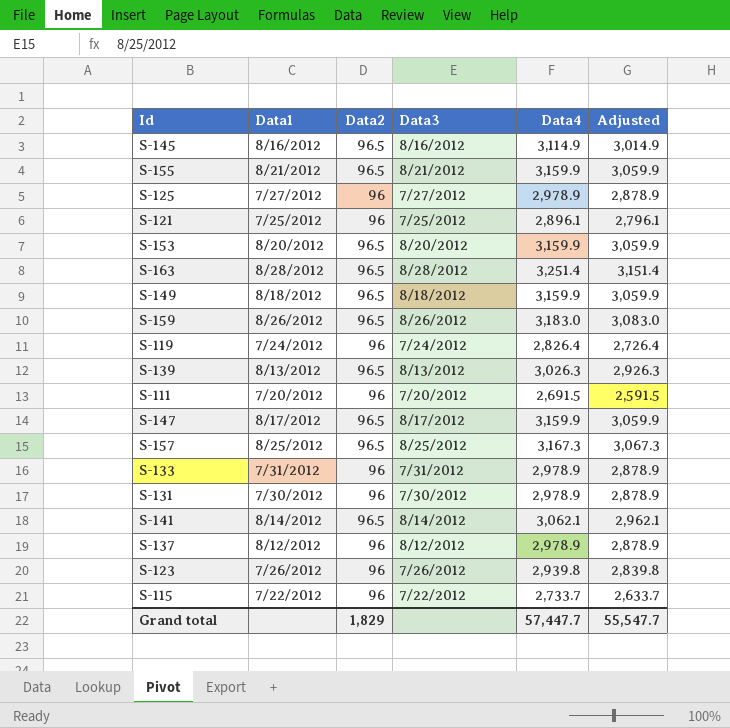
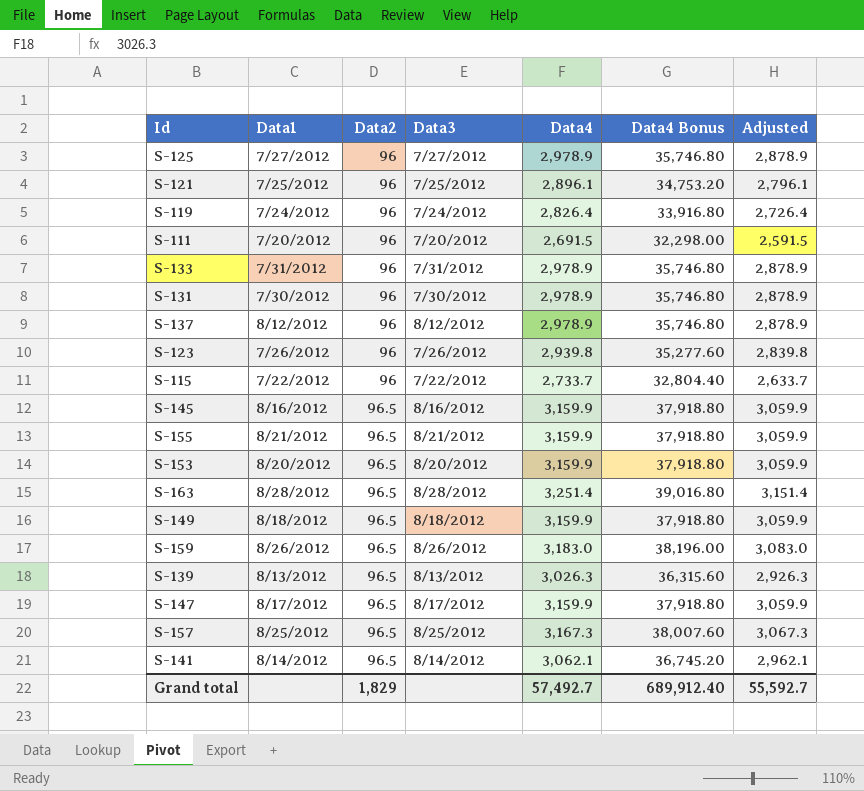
row order: none -> Data2 ascending
column Data4 Bonus | formula: none -> [Data4] * 12
S-145 | Data4: 3,114.9 -> 3,159.9
S-145 | Adjusted: 3,014.9 -> 3,059.9
Grand total | Data4: 57,447.7 -> 57,492.7
Grand total | Adjusted: 55,547.7 -> 55,592.7

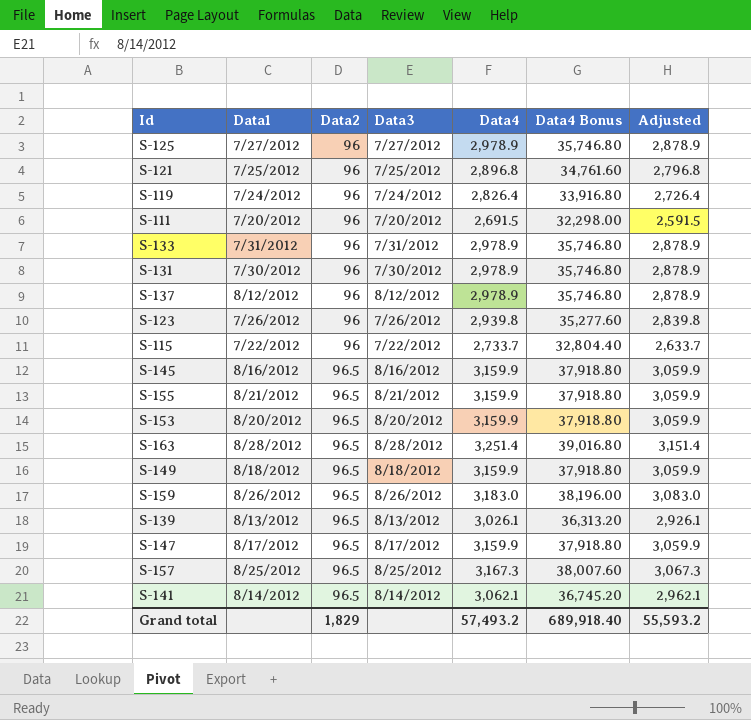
S-121 | Data4: 2,896.1 -> 2,896.8
S-121 | Data4 Bonus: 34,753.20 -> 34,761.60
S-121 | Adjusted: 2,796.1 -> 2,796.8
S-139 | Data4: 3,026.3 -> 3,026.1
S-139 | Data4 Bonus: 36,315.60 -> 36,313.20
S-139 | Adjusted: 2,926.3 -> 2,926.1
Grand total | Data4: 57,492.7 -> 57,493.2
Grand total | Data4 Bonus: 689,912.40 -> 689,918.40
Grand total | Adjusted: 55,592.7 -> 55,593.2

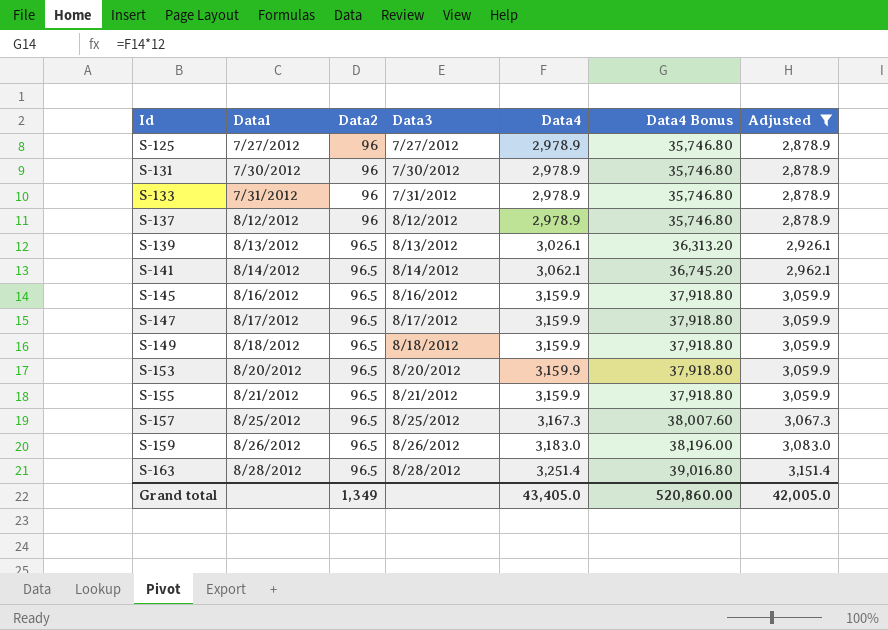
filter: none -> Adjusted >= 2,878.9
row order: Data2 ascending -> Id ascending
Grand total | Data2: 1,829 -> 1,349
Grand total | Data4: 57,493.2 -> 43,405.0
Grand total | Data4 Bonus: 689,918.40 -> 520,860.00
Grand total | Adjusted: 55,593.2 -> 42,005.0

